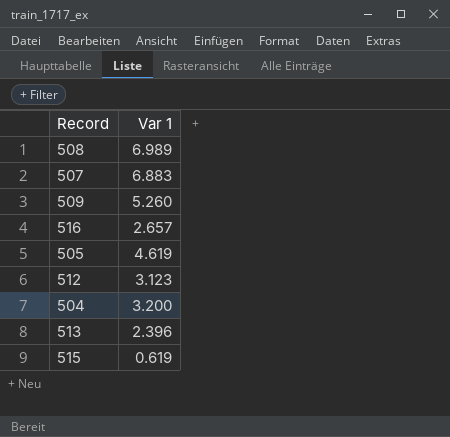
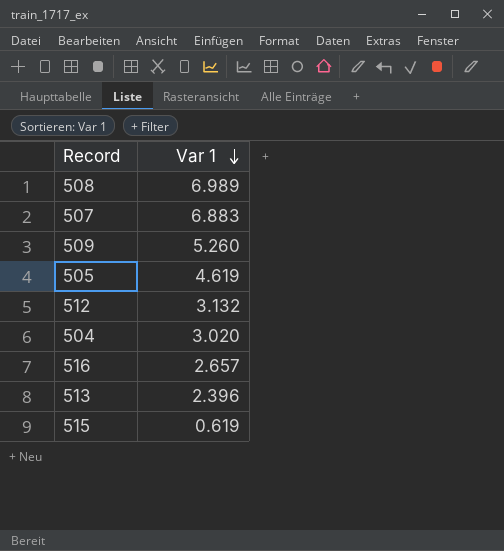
row order: none -> Var 1 descending
512 | Var 1: 3.123 -> 3.132
504 | Var 1: 3.200 -> 3.020

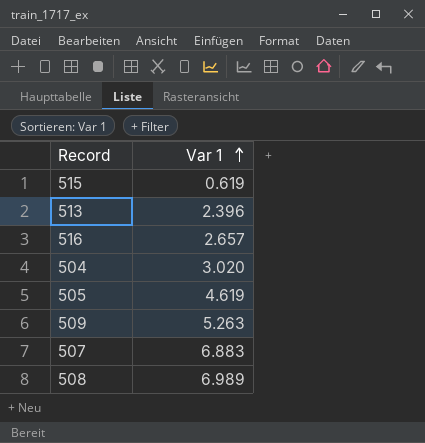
row order: Var 1 descending -> Var 1 ascending
row 512: 3.132 -> none
509 | Var 1: 5.260 -> 5.263

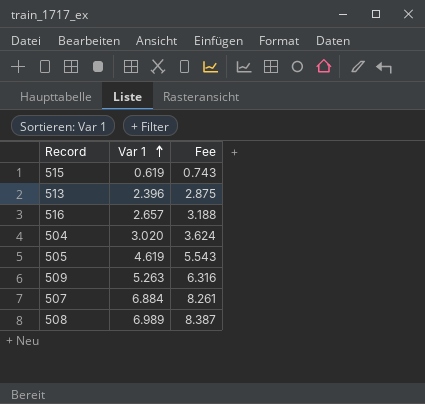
column Fee | formula: none -> [Var 1] * 1.2
507 | Var 1: 6.883 -> 6.884

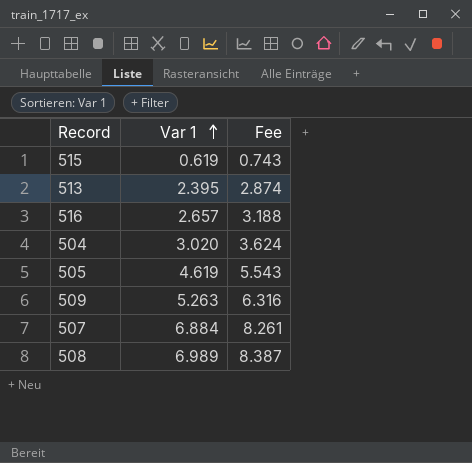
513 | Var 1: 2.396 -> 2.395
513 | Fee: 2.875 -> 2.874

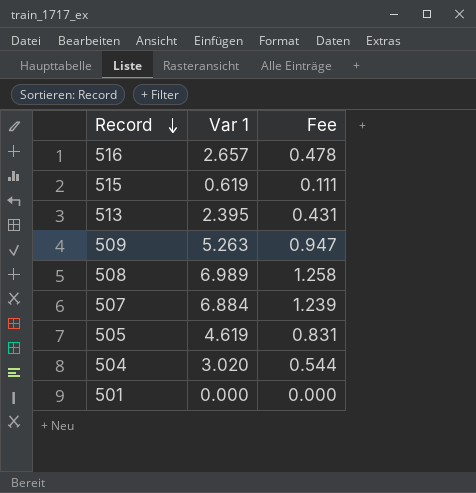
row order: Var 1 ascending -> Record descending
column Fee | formula: [Var 1] * 1.2 -> [Var 1] * 0.18
row 501: none -> 0.000 | 0.000

